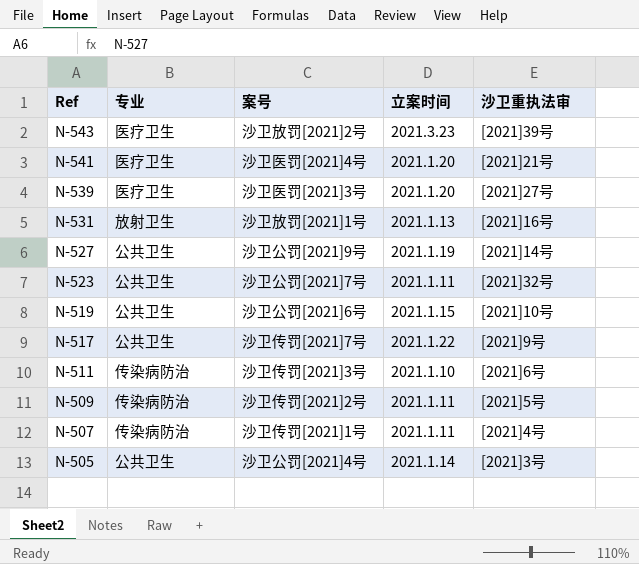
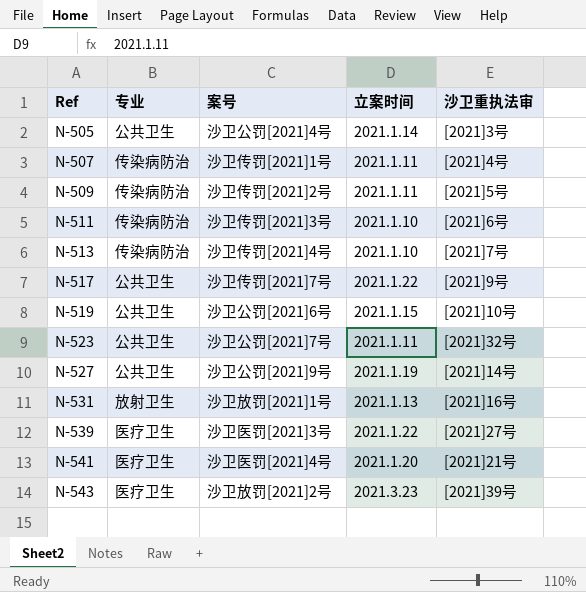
row order: Ref descending -> Ref ascending
row N-513: none -> 传染病防治 | 沙卫传罚[2021]4号 | 2021.1.10 | [2021]7号
N-539 | 立案时间: 2021.1.20 -> 2021.1.22

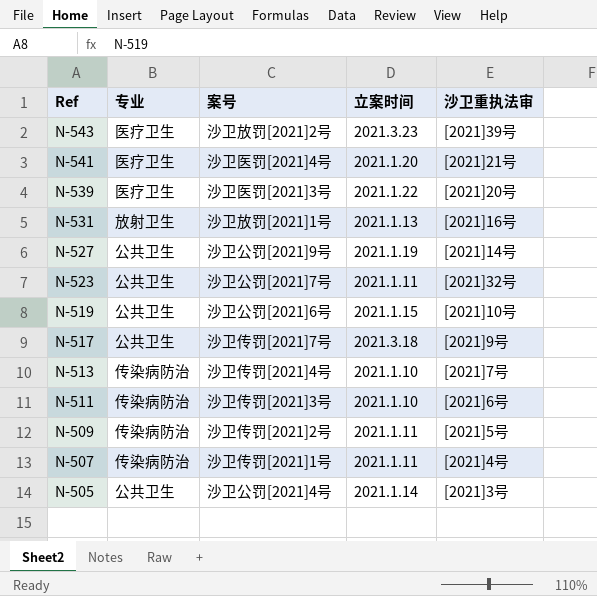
row order: Ref ascending -> Ref descending
N-539 | 沙卫重执法审: [2021]27号 -> [2021]20号
N-517 | 立案时间: 2021.1.22 -> 2021.3.18

